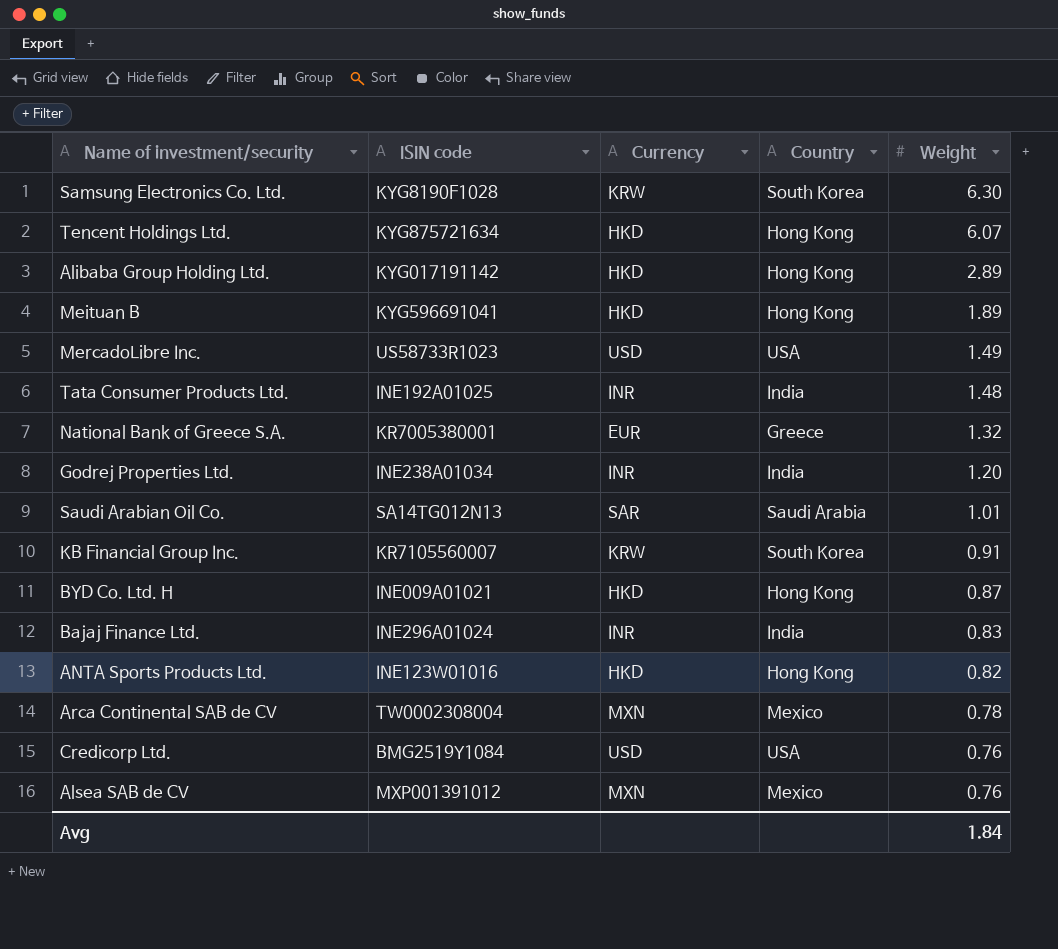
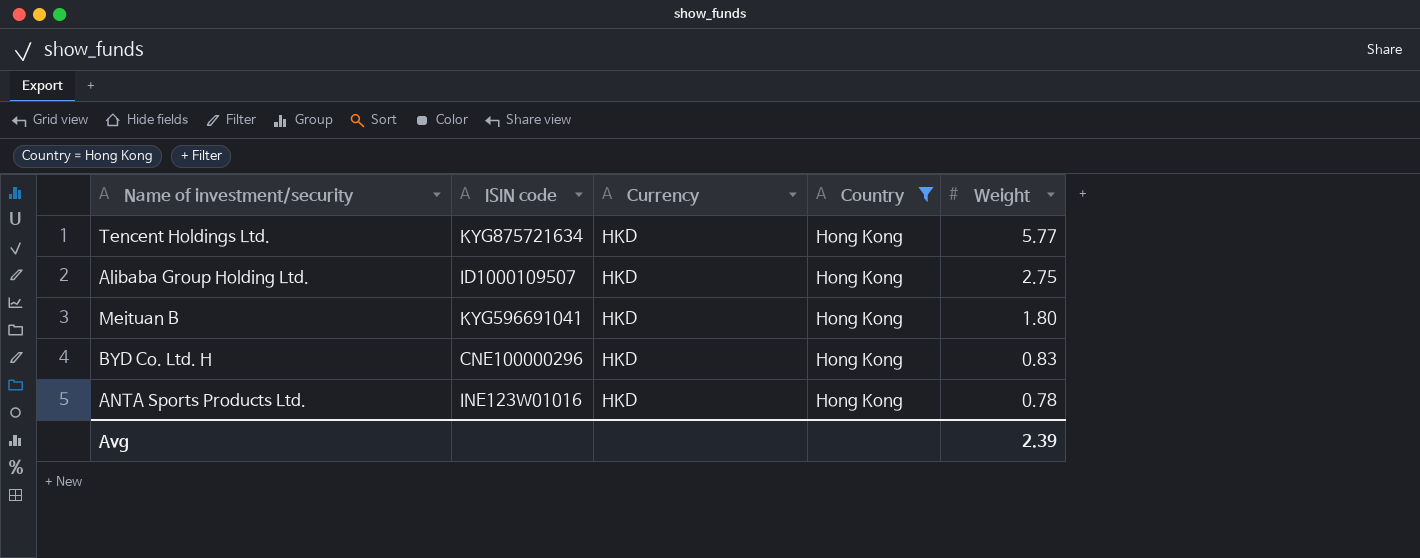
filter: none -> Country = Hong Kong
Tencent Holdings Ltd. | Weight: 6.07 -> 5.77
Alibaba Group Holding Ltd. | ISIN code: KYG017191142 -> ID1000109507
Alibaba Group Holding Ltd. | Weight: 2.89 -> 2.75
Meituan B | Weight: 1.89 -> 1.80
BYD Co. Ltd. H | ISIN code: INE009A01021 -> CNE100000296
BYD Co. Ltd. H | Weight: 0.87 -> 0.83
ANTA Sports Products Ltd. | Weight: 0.82 -> 0.78
Avg | Weight: 1.84 -> 2.39

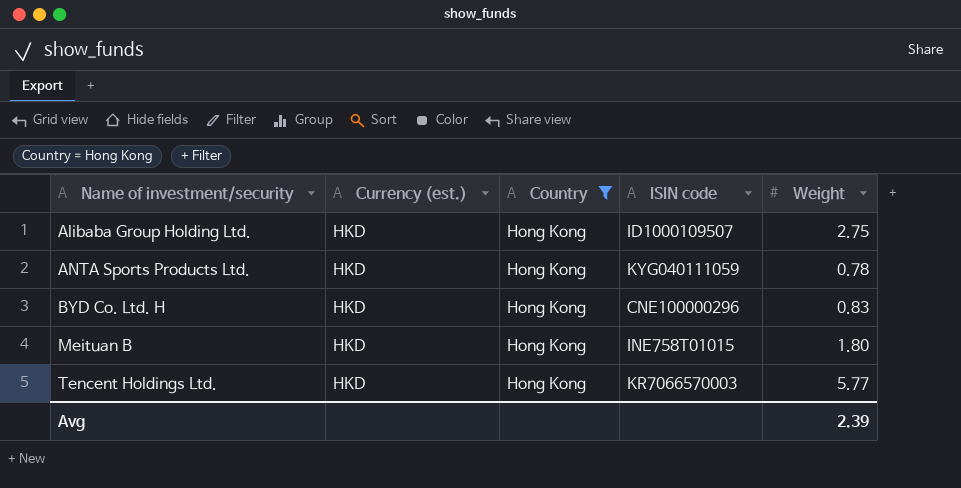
row order: Weight descending -> Name of investment/security ascending
column name: Currency -> Currency (est.)
column ISIN code | position: 2 -> 4
ANTA Sports Products Ltd. | ISIN code: INE123W01016 -> KYG040111059
Meituan B | ISIN code: KYG596691041 -> INE758T01015
Tencent Holdings Ltd. | ISIN code: KYG875721634 -> KR7066570003

